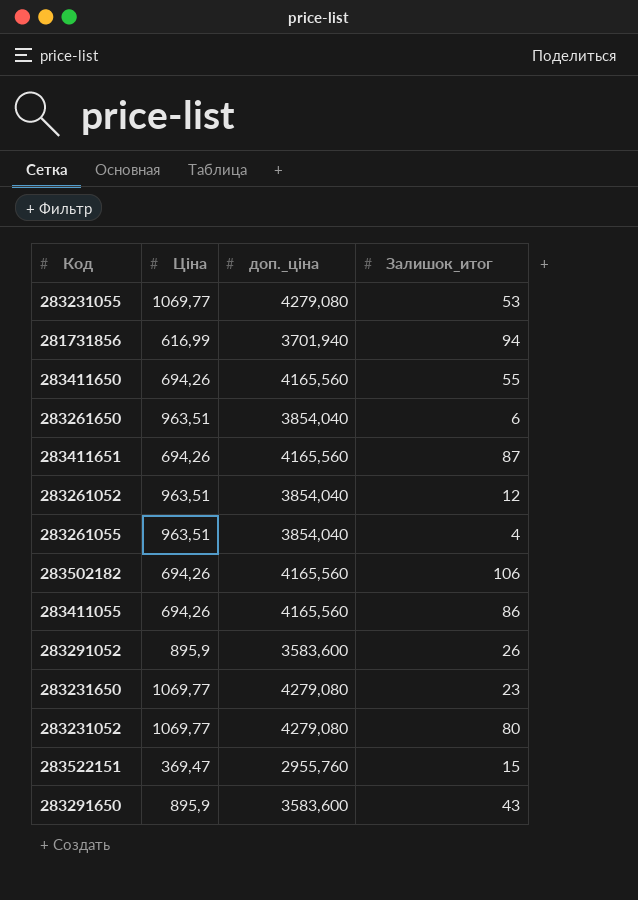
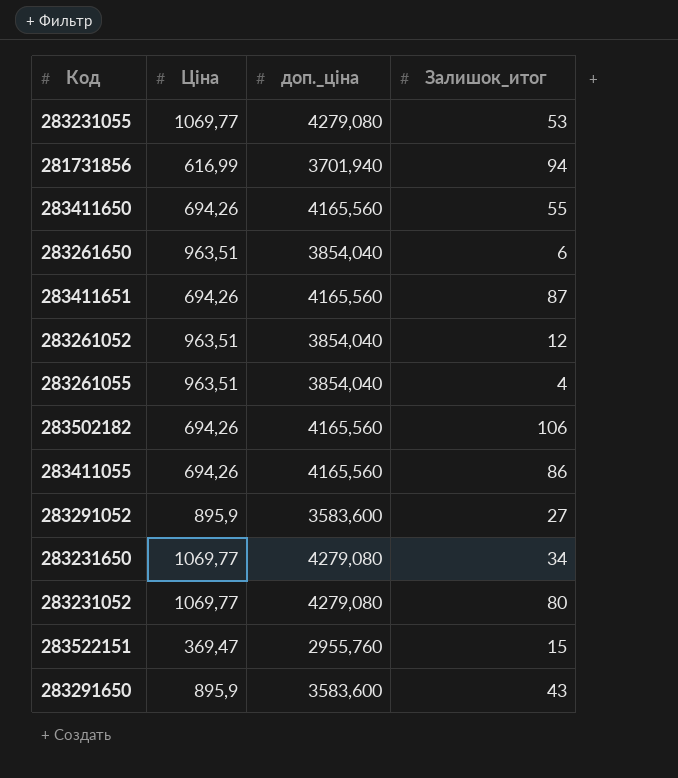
283291052 | Залишок_итог: 26 -> 27
283231650 | Залишок_итог: 23 -> 34

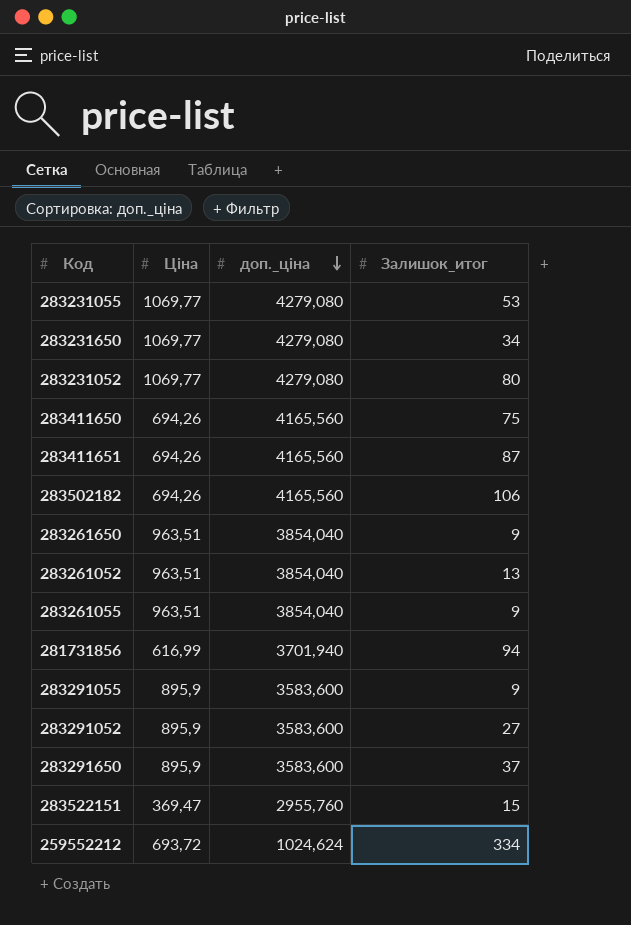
row order: none -> доп._ціна descending
row 283411055: 694,26 | 4165,560 | 86 -> none
283411650 | Залишок_итог: 55 -> 75
283261650 | Залишок_итог: 6 -> 9
283261052 | Залишок_итог: 12 -> 13
283261055 | Залишок_итог: 4 -> 9
row 283291055: none -> 895,9 | 3583,600 | 9
283291650 | Залишок_итог: 43 -> 37
row 259552212: none -> 693,72 | 1024,624 | 334

